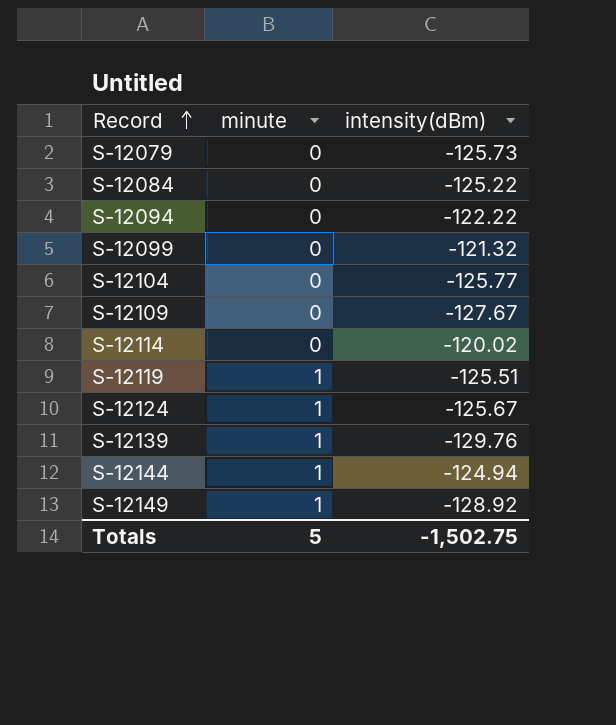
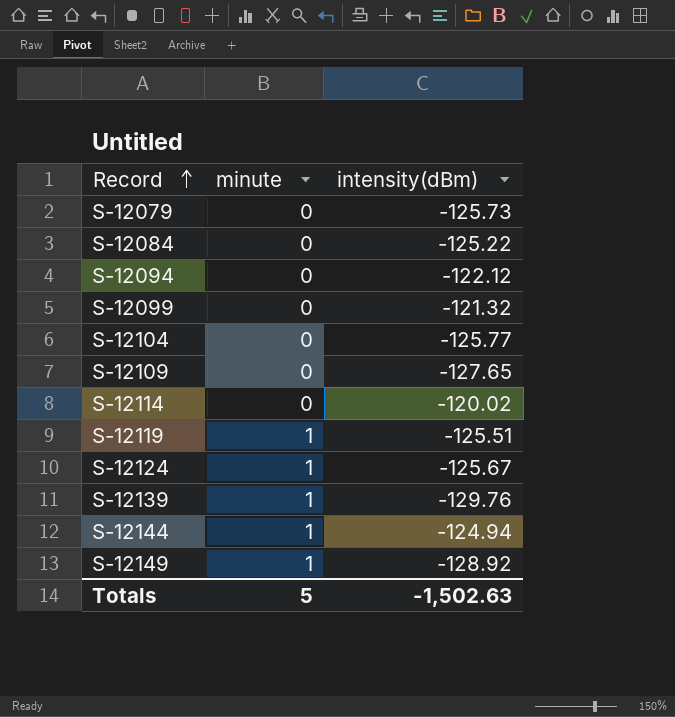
S-12094 | intensity(dBm): -122.22 -> -122.12
S-12109 | intensity(dBm): -127.67 -> -127.65
Totals | intensity(dBm): -1,502.75 -> -1,502.63

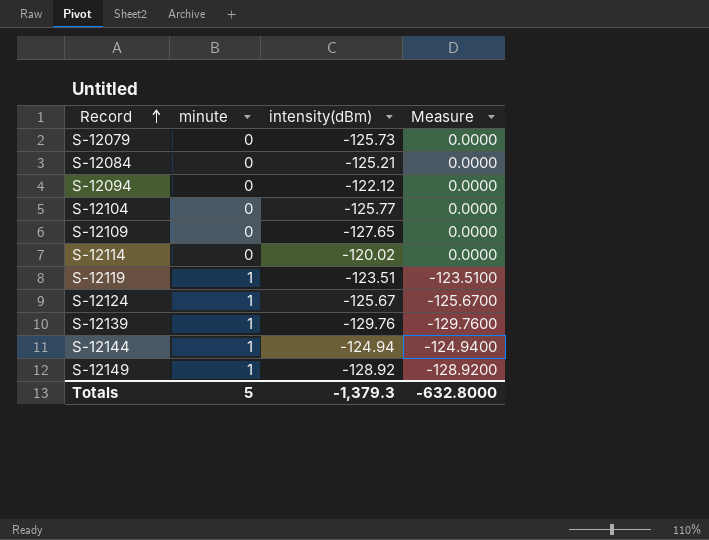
column Measure | formula: none -> [minute] * [intensity(dBm)]
row S-12099: 0 | -121.32 -> none
S-12084 | intensity(dBm): -125.22 -> -125.21
S-12119 | intensity(dBm): -125.51 -> -123.51
Totals | intensity(dBm): -1,502.63 -> -1,379.3

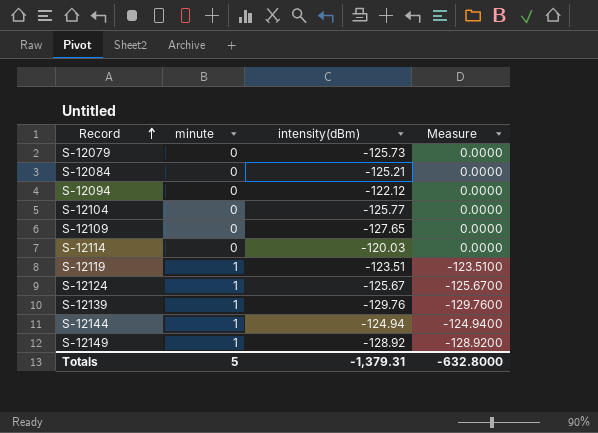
S-12114 | intensity(dBm): -120.02 -> -120.03
Totals | intensity(dBm): -1,379.3 -> -1,379.31

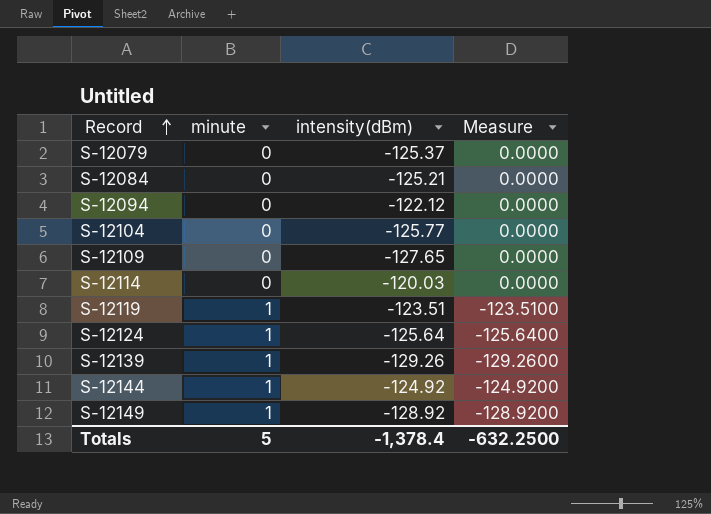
S-12079 | intensity(dBm): -125.73 -> -125.37
S-12124 | intensity(dBm): -125.67 -> -125.64
S-12124 | Measure: -125.6700 -> -125.6400
S-12139 | intensity(dBm): -129.76 -> -129.26
S-12139 | Measure: -129.7600 -> -129.2600
S-12144 | intensity(dBm): -124.94 -> -124.92
S-12144 | Measure: -124.9400 -> -124.9200
Totals | intensity(dBm): -1,379.31 -> -1,378.4
Totals | Measure: -632.8000 -> -632.2500

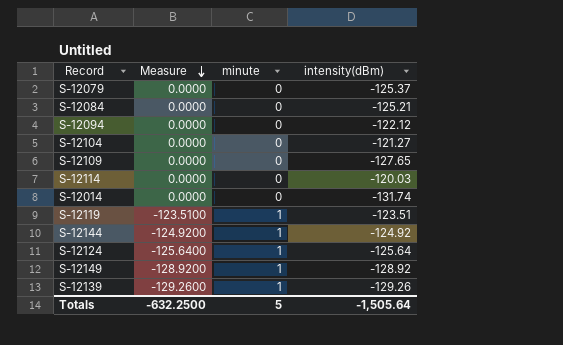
row order: Record ascending -> Measure descending
column Measure | position: 4 -> 2
S-12104 | intensity(dBm): -125.77 -> -121.27
row S-12014: none -> 0.0000 | 0 | -131.74
Totals | intensity(dBm): -1,378.4 -> -1,505.64

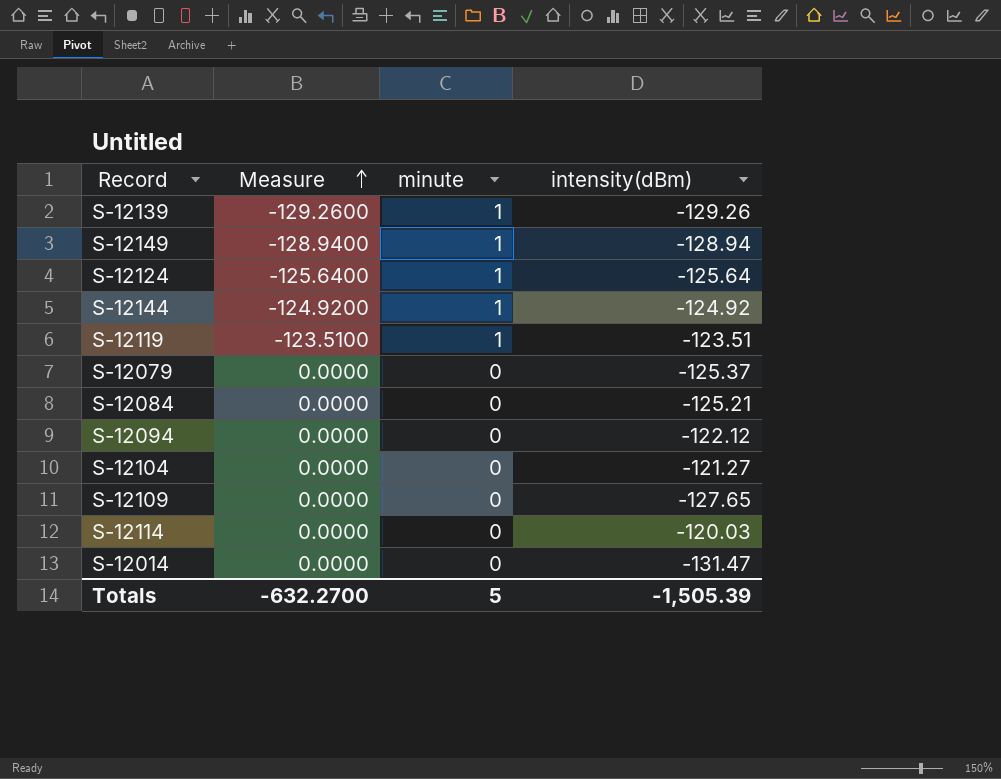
row order: Measure descending -> Measure ascending
S-12149 | Measure: -128.9200 -> -128.9400
S-12149 | intensity(dBm): -128.92 -> -128.94
S-12014 | intensity(dBm): -131.74 -> -131.47
Totals | Measure: -632.2500 -> -632.2700
Totals | intensity(dBm): -1,505.64 -> -1,505.39

